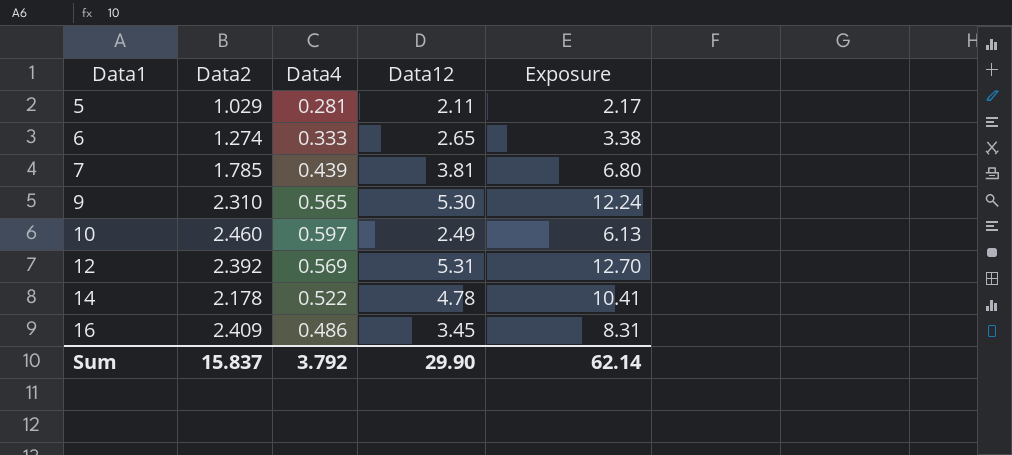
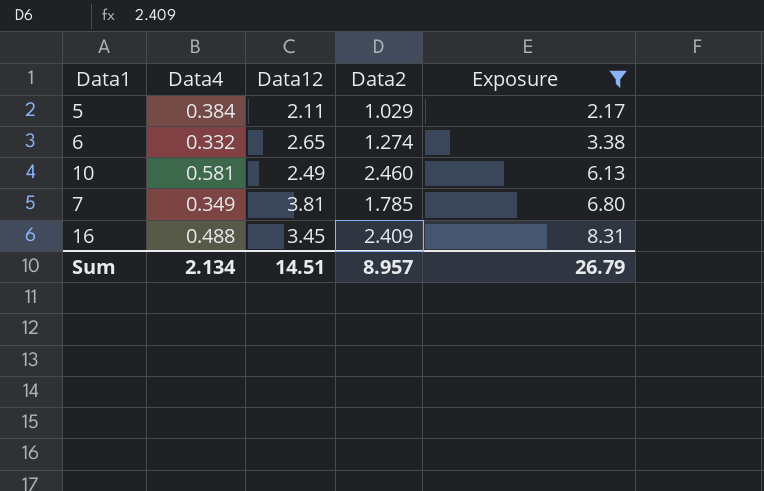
filter: none -> Exposure <= 8.31
row order: Data1 ascending -> Exposure ascending
column Data2 | position: 2 -> 4
5 | Data4: 0.281 -> 0.384
6 | Data4: 0.333 -> 0.332
10 | Data4: 0.597 -> 0.581
7 | Data4: 0.439 -> 0.349
16 | Data4: 0.486 -> 0.488
Sum | Data4: 3.792 -> 2.134
Sum | Data12: 29.90 -> 14.51
Sum | Data2: 15.837 -> 8.957
Sum | Exposure: 62.14 -> 26.79

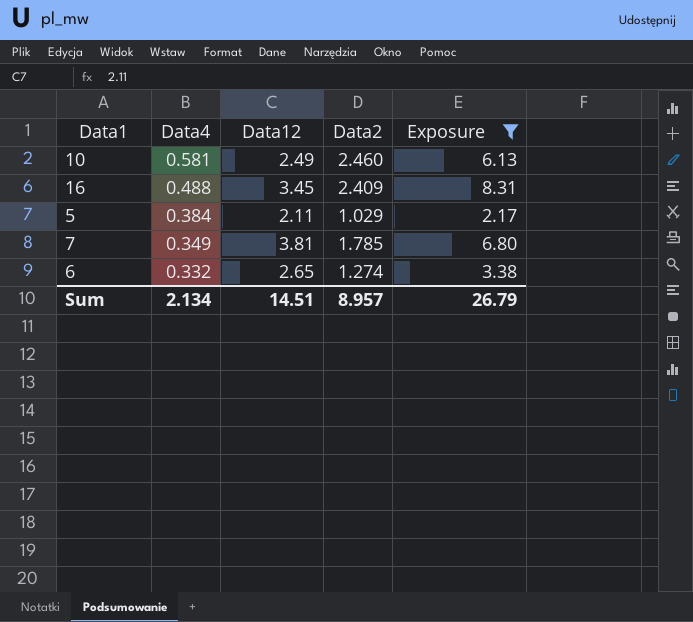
row order: Exposure ascending -> Data4 descending

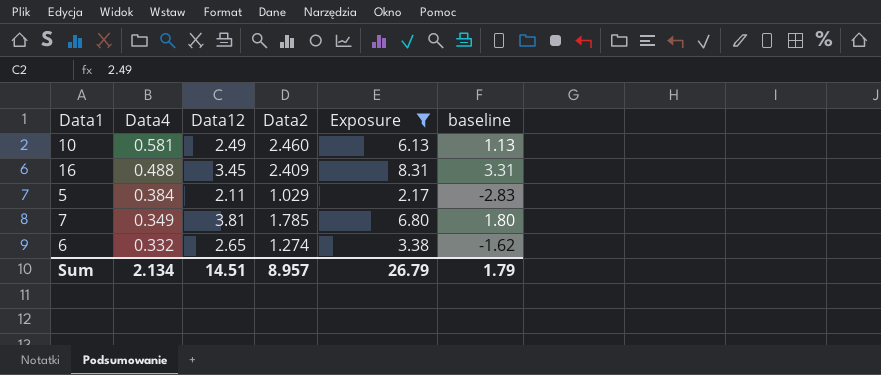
column baseline | formula: none -> [Exposure] - 5

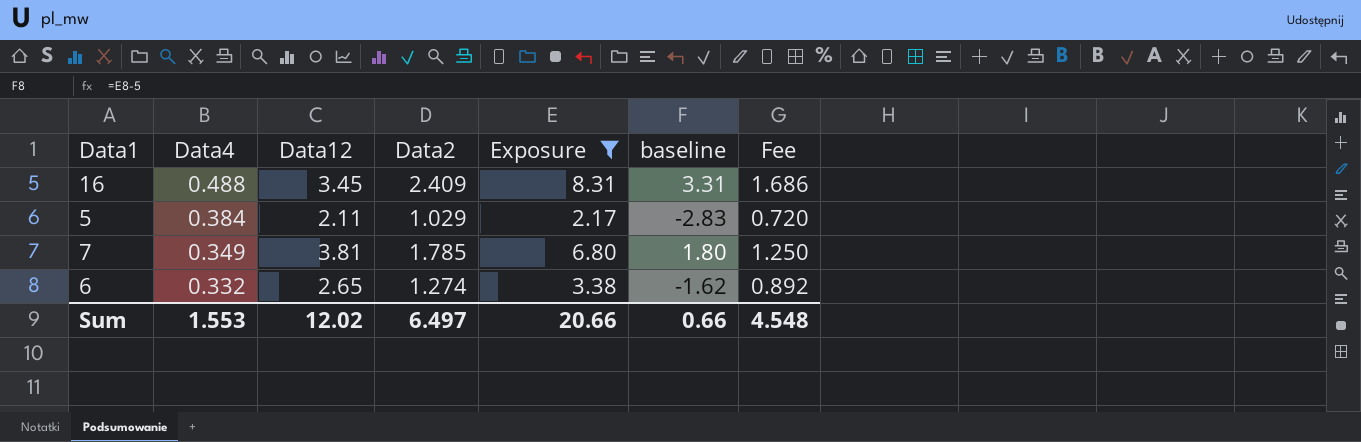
column Fee | formula: none -> [Data2] * 0.7
row 10: 0.581 | 2.49 | 2.460 | 6.13 | 1.13 -> none
Sum | Data4: 2.134 -> 1.553
Sum | Data12: 14.51 -> 12.02
Sum | Data2: 8.957 -> 6.497
Sum | Exposure: 26.79 -> 20.66
Sum | baseline: 1.79 -> 0.66

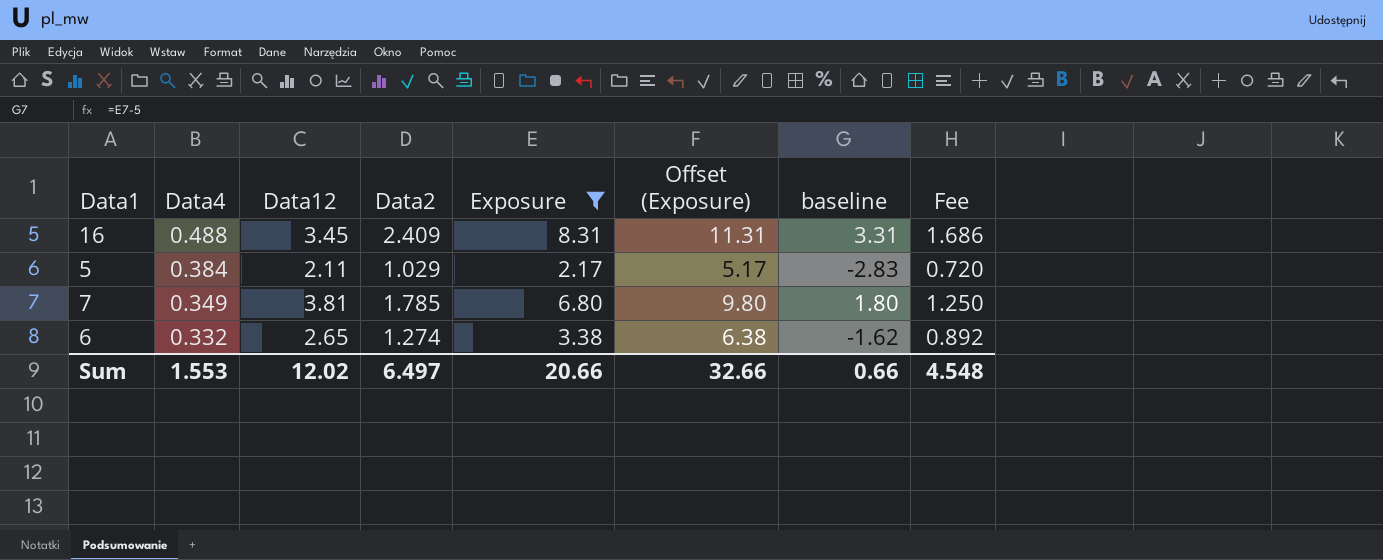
column Offset (Exposure) | formula: none -> [Exposure] + 3

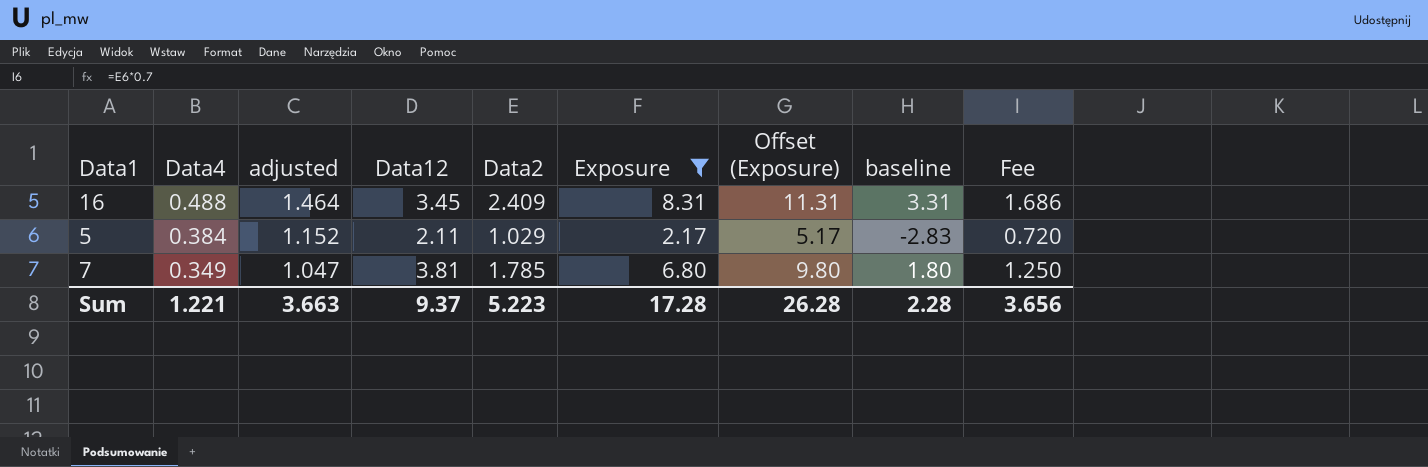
column adjusted | formula: none -> [Data4] * 3
row 6: 0.332 | 2.65 | 1.274 | 3.38 | 6.38 | -1.62 | 0.892 -> none
Sum | Data4: 1.553 -> 1.221
Sum | Data12: 12.02 -> 9.37
Sum | Data2: 6.497 -> 5.223
Sum | Exposure: 20.66 -> 17.28
Sum | Offset (Exposure): 32.66 -> 26.28
Sum | baseline: 0.66 -> 2.28
Sum | Fee: 4.548 -> 3.656

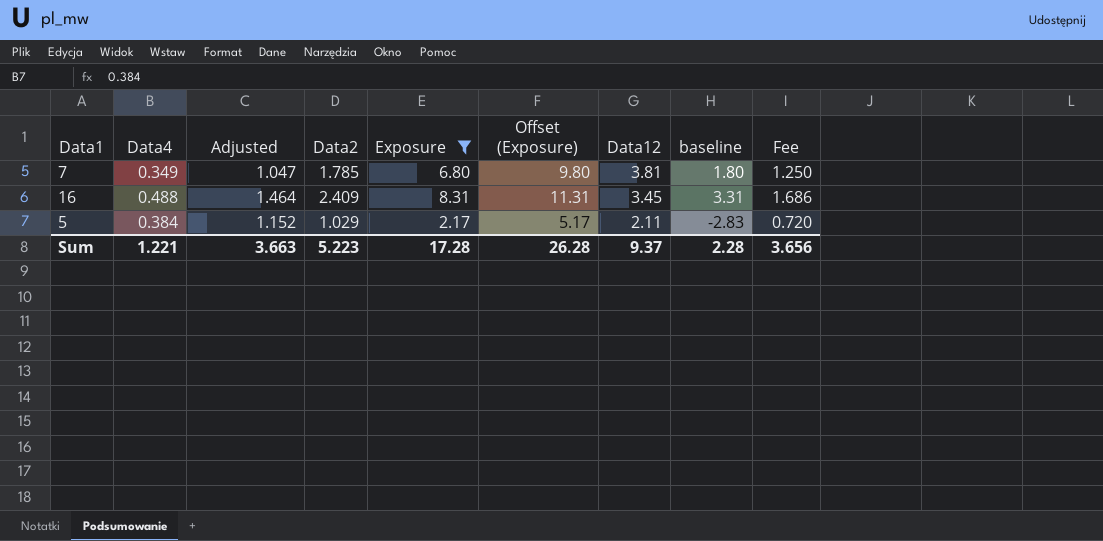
row order: Data4 descending -> Data12 descending
column name: adjusted -> Adjusted
column Data12 | position: 4 -> 7

